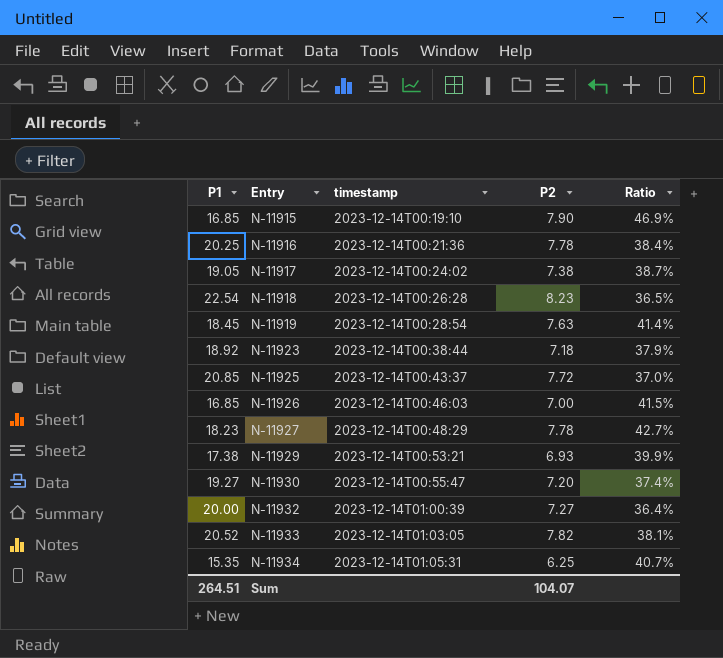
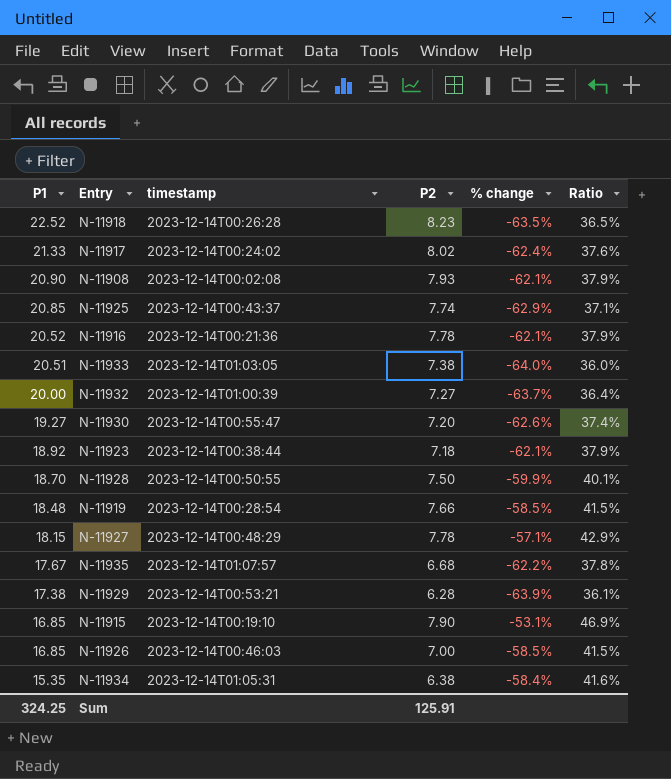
row order: Entry ascending -> P1 descending
column % change | formula: none -> ([P2] - [P1]) / [P1]
N-11918 | P1: 22.54 -> 22.52
N-11917 | P1: 19.05 -> 21.33
N-11917 | P2: 7.38 -> 8.02
N-11917 | Ratio: 38.7% -> 37.6%
row N-11908: none -> 20.90 | 2023-12-14T00:02:08 | 7.93 | -62.1% | 37.9%
N-11925 | P2: 7.72 -> 7.74
N-11925 | Ratio: 37.0% -> 37.1%
N-11916 | P1: 20.25 -> 20.52
N-11916 | Ratio: 38.4% -> 37.9%
N-11933 | P1: 20.52 -> 20.51
N-11933 | P2: 7.82 -> 7.38
N-11933 | Ratio: 38.1% -> 36.0%
row N-11928: none -> 18.70 | 2023-12-14T00:50:55 | 7.50 | -59.9% | 40.1%
N-11919 | P1: 18.45 -> 18.48
N-11919 | P2: 7.63 -> 7.66
N-11919 | Ratio: 41.4% -> 41.5%
N-11927 | P1: 18.23 -> 18.15
N-11927 | Ratio: 42.7% -> 42.9%
row N-11935: none -> 17.67 | 2023-12-14T01:07:57 | 6.68 | -62.2% | 37.8%
N-11929 | P2: 6.93 -> 6.28
N-11929 | Ratio: 39.9% -> 36.1%
N-11934 | P2: 6.25 -> 6.38
N-11934 | Ratio: 40.7% -> 41.6%
Sum | P1: 264.51 -> 324.25
Sum | P2: 104.07 -> 125.91

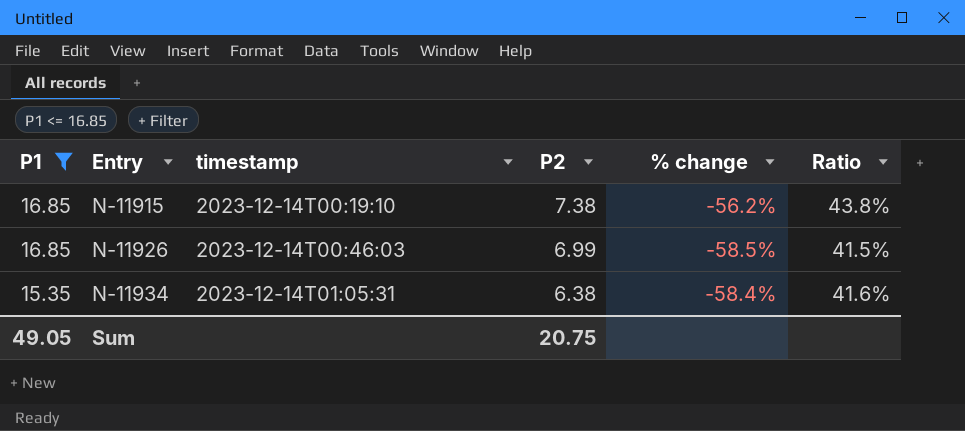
filter: none -> P1 <= 16.85
N-11915 | P2: 7.90 -> 7.38
N-11915 | % change: -53.1% -> -56.2%
N-11915 | Ratio: 46.9% -> 43.8%
N-11926 | P2: 7.00 -> 6.99
Sum | P1: 324.25 -> 49.05
Sum | P2: 125.91 -> 20.75

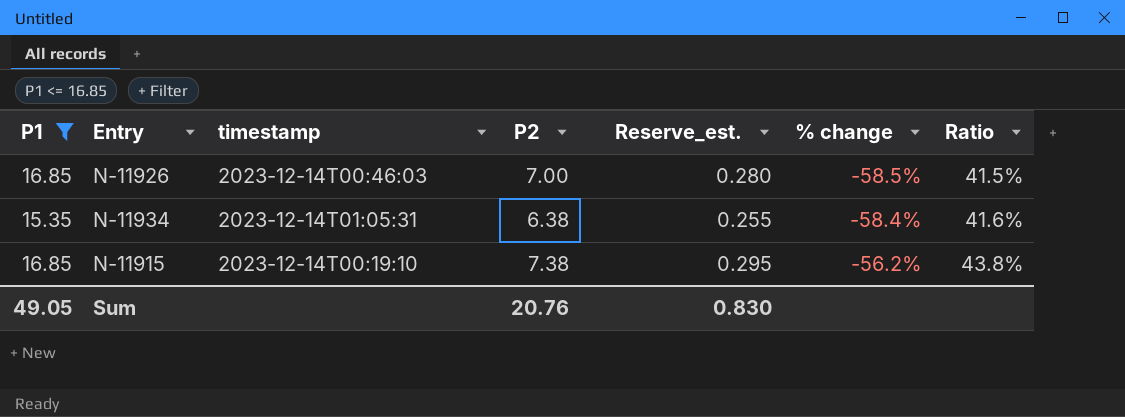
row order: P1 descending -> % change ascending
column Reserve_est. | formula: none -> [P2] * 0.04
N-11926 | P2: 6.99 -> 7.00
Sum | P2: 20.75 -> 20.76

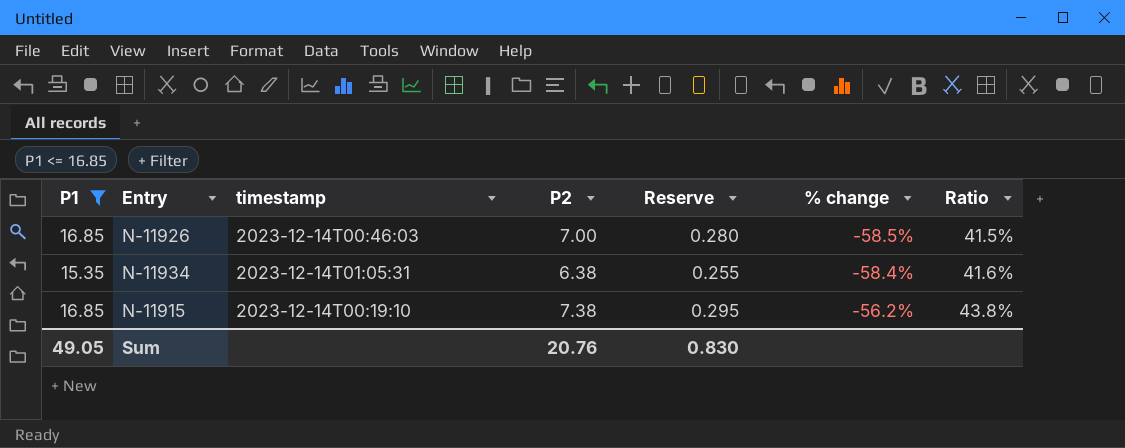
column name: Reserve_est. -> Reserve

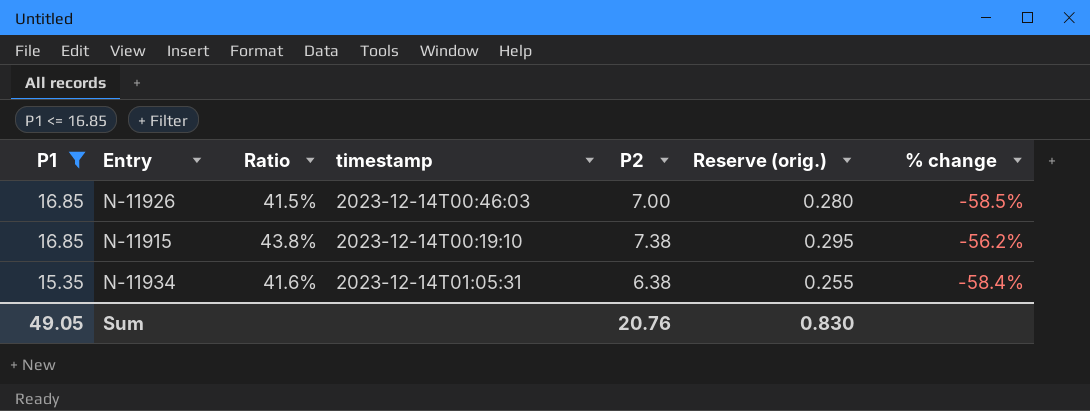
row order: % change ascending -> P1 descending
column Ratio | position: 7 -> 3
column name: Reserve -> Reserve (orig.)

